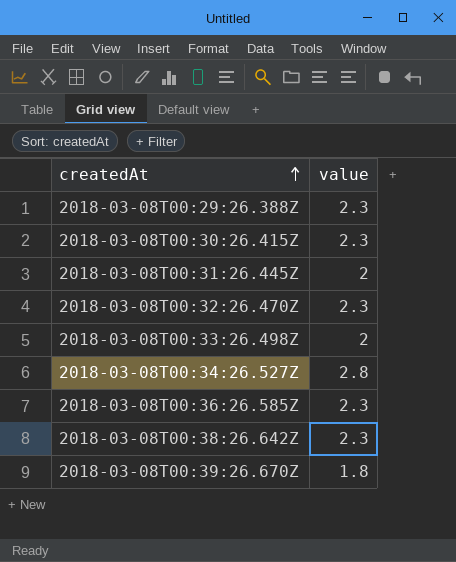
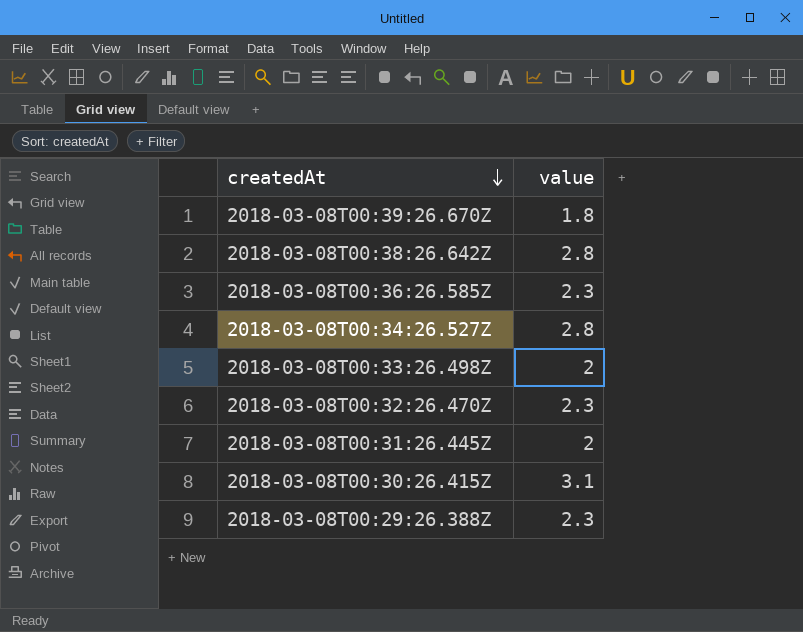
row order: createdAt ascending -> createdAt descending
2018-03-08T00:38:26.642Z | value: 2.3 -> 2.8
2018-03-08T00:30:26.415Z | value: 2.3 -> 3.1

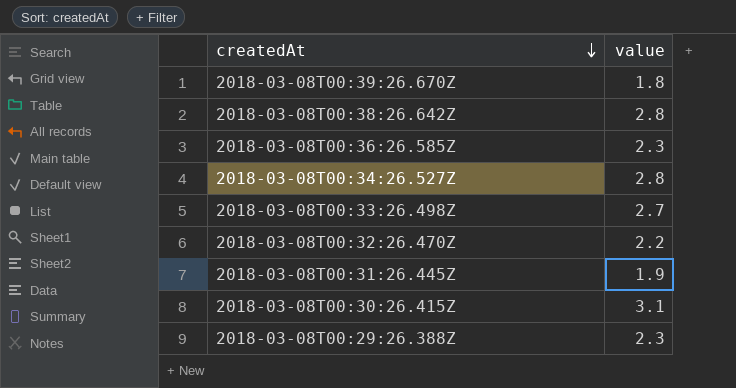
2018-03-08T00:33:26.498Z | value: 2 -> 2.7
2018-03-08T00:32:26.470Z | value: 2.3 -> 2.2
2018-03-08T00:31:26.445Z | value: 2 -> 1.9

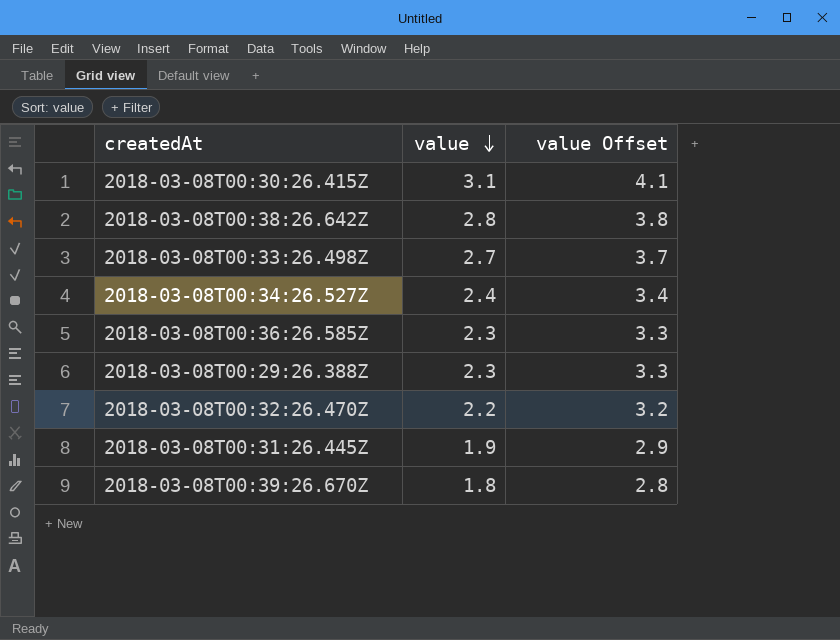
row order: createdAt descending -> value descending
column value Offset | formula: none -> [value] + 1
2018-03-08T00:34:26.527Z | value: 2.8 -> 2.4

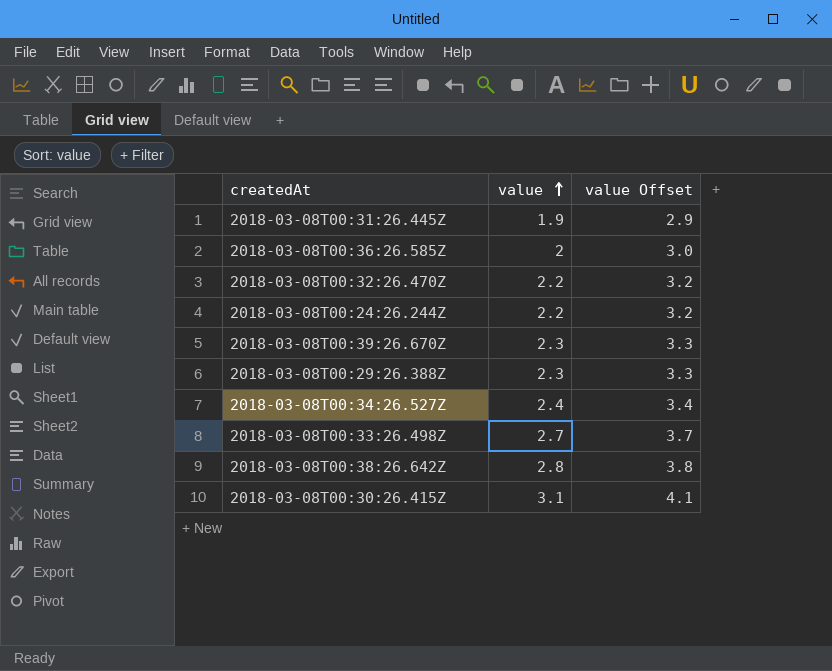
row order: value descending -> value ascending
2018-03-08T00:36:26.585Z | value: 2.3 -> 2
2018-03-08T00:36:26.585Z | value Offset: 3.3 -> 3.0
row 2018-03-08T00:24:26.244Z: none -> 2.2 | 3.2
2018-03-08T00:39:26.670Z | value: 1.8 -> 2.3
2018-03-08T00:39:26.670Z | value Offset: 2.8 -> 3.3

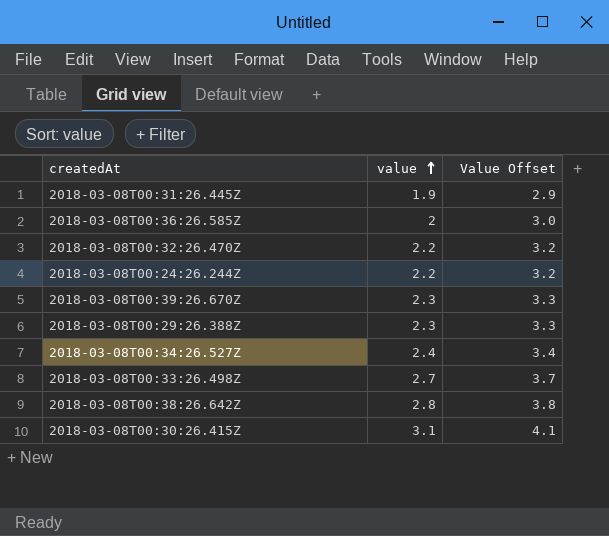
column name: value Offset -> Value Offset

